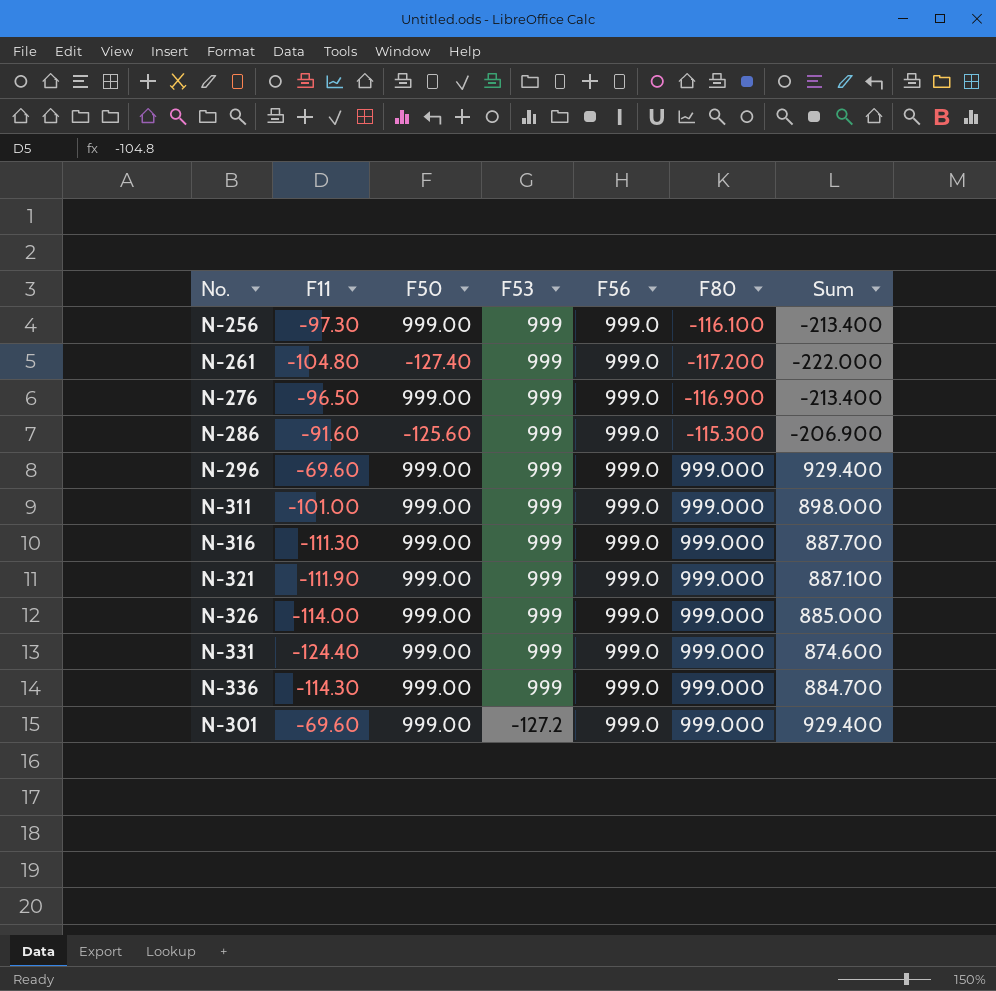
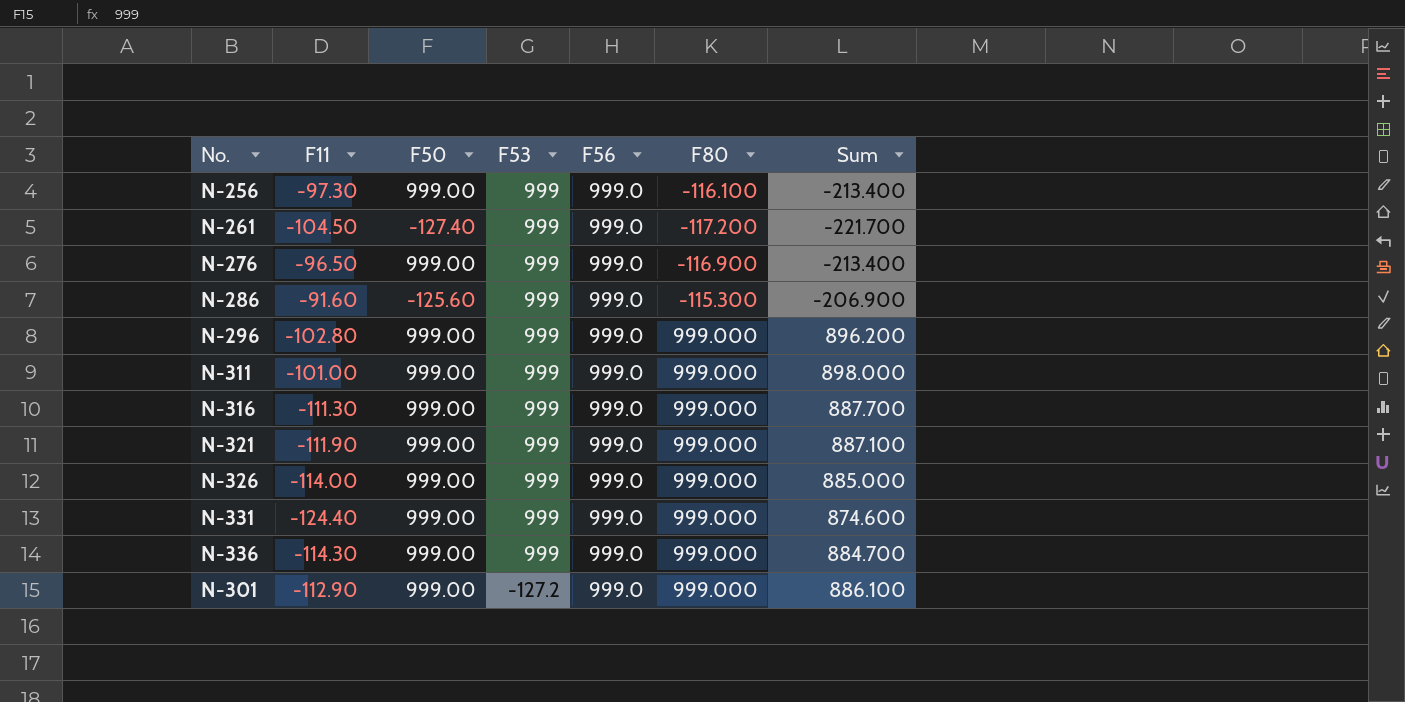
N-261 | F11: -104.80 -> -104.50
N-261 | Sum: -222.000 -> -221.700
N-296 | F11: -69.60 -> -102.80
N-296 | Sum: 929.400 -> 896.200
N-301 | F11: -69.60 -> -112.90
N-301 | Sum: 929.400 -> 886.100

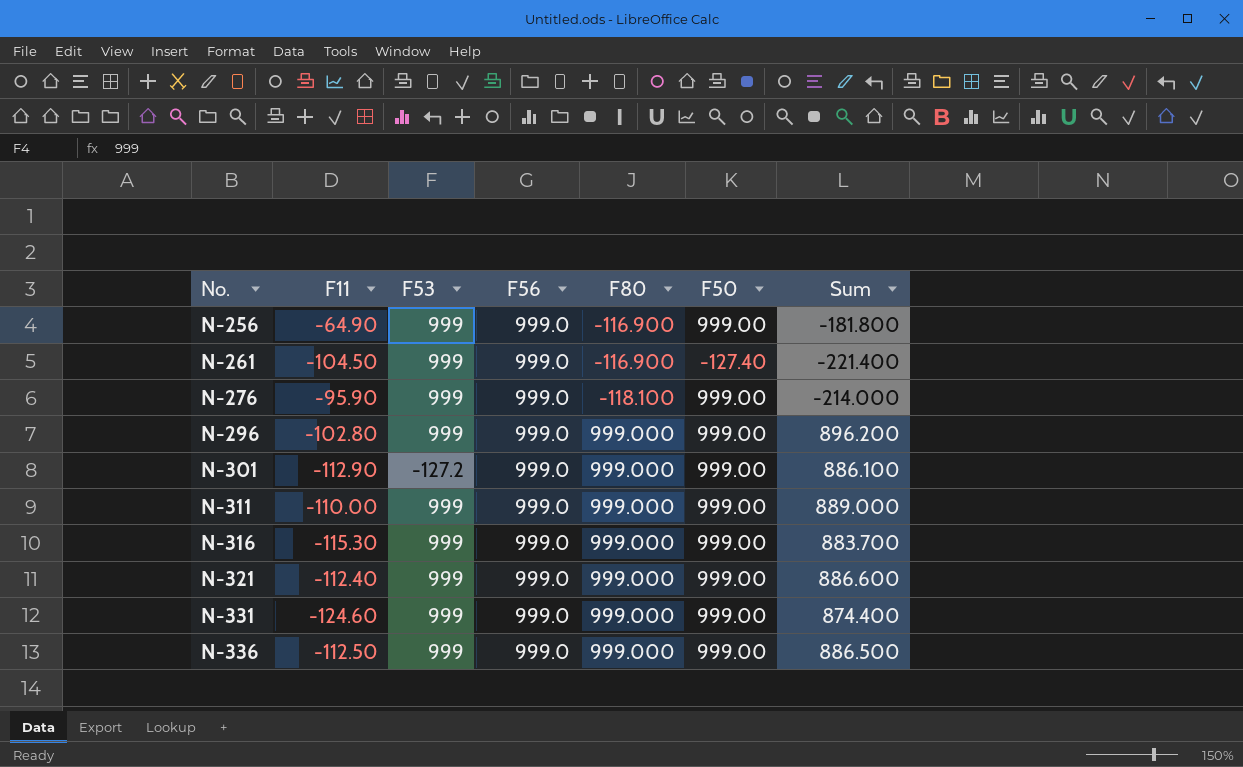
row order: F53 descending -> No. ascending
column F50 | position: 3 -> 6
row N-286: -91.60 | -125.60 | 999 | 999.0 | -115.300 | -206.900 -> none
row N-326: -114.00 | 999.00 | 999 | 999.0 | 999.000 | 885.000 -> none
N-256 | F11: -97.30 -> -64.90
N-256 | F80: -116.100 -> -116.900
N-256 | Sum: -213.400 -> -181.800
N-261 | F80: -117.200 -> -116.900
N-261 | Sum: -221.700 -> -221.400
N-276 | F11: -96.50 -> -95.90
N-276 | F80: -116.900 -> -118.100
N-276 | Sum: -213.400 -> -214.000
N-311 | F11: -101.00 -> -110.00
N-311 | Sum: 898.000 -> 889.000
N-316 | F11: -111.30 -> -115.30
N-316 | Sum: 887.700 -> 883.700
N-321 | F11: -111.90 -> -112.40
N-321 | Sum: 887.100 -> 886.600
N-331 | F11: -124.40 -> -124.60
N-331 | Sum: 874.600 -> 874.400
N-336 | F11: -114.30 -> -112.50
N-336 | Sum: 884.700 -> 886.500

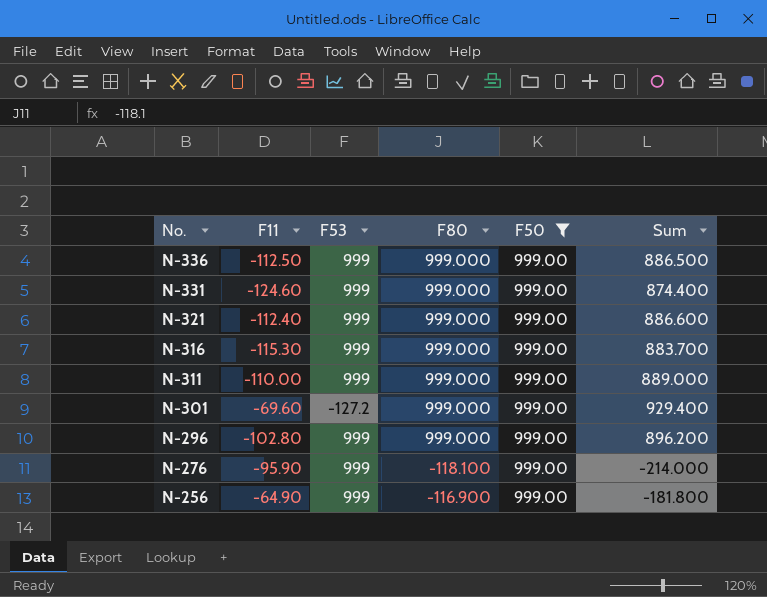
filter: none -> F50 = 999.00
row order: No. ascending -> No. descending
column F56 | position: 4 -> none
N-301 | F11: -112.90 -> -69.60
N-301 | Sum: 886.100 -> 929.400

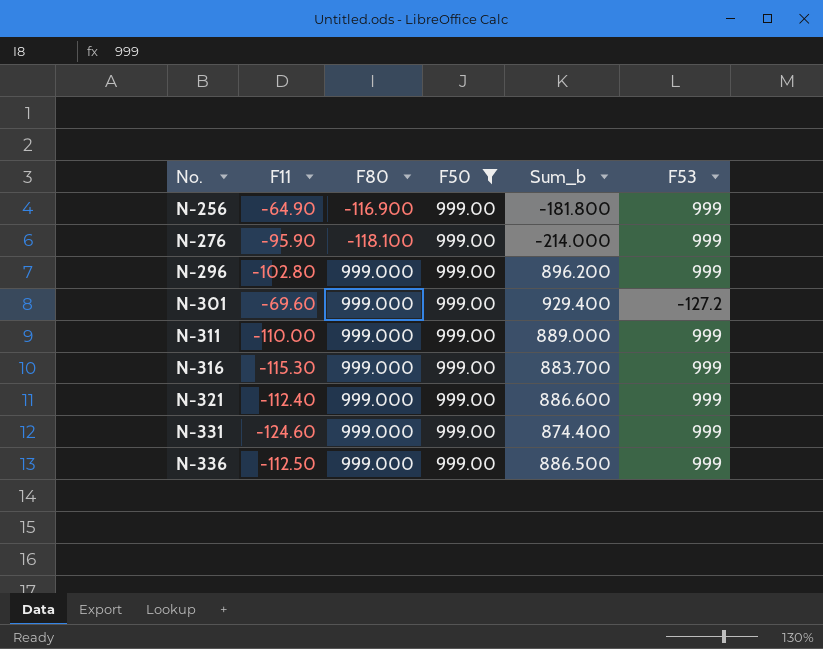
row order: No. descending -> No. ascending
column name: Sum -> Sum_b
column F53 | position: 3 -> 6

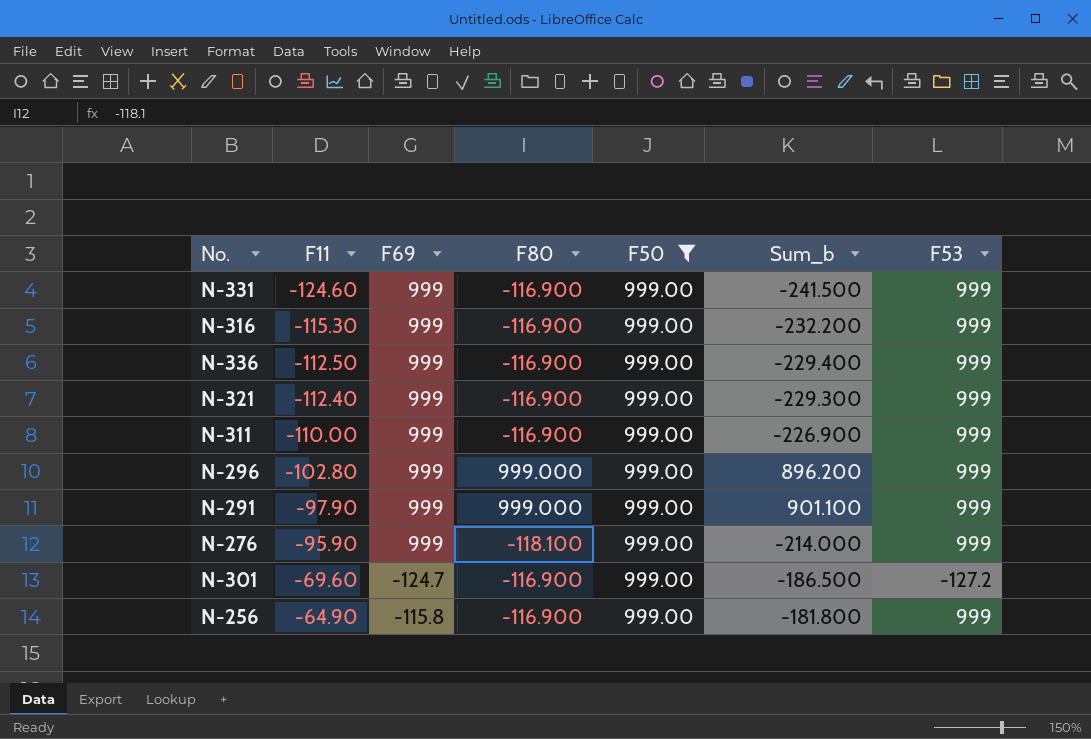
row order: No. ascending -> F11 ascending
column F69 | position: none -> 3
N-331 | F80: 999.000 -> -116.900
N-331 | Sum_b: 874.400 -> -241.500
N-316 | F80: 999.000 -> -116.900
N-316 | Sum_b: 883.700 -> -232.200
N-336 | F80: 999.000 -> -116.900
N-336 | Sum_b: 886.500 -> -229.400
N-321 | F80: 999.000 -> -116.900
N-321 | Sum_b: 886.600 -> -229.300
N-311 | F80: 999.000 -> -116.900
N-311 | Sum_b: 889.000 -> -226.900
row N-291: none -> -97.90 | 999 | 999.000 | 999.00 | 901.100 | 999
N-301 | F80: 999.000 -> -116.900
N-301 | Sum_b: 929.400 -> -186.500

